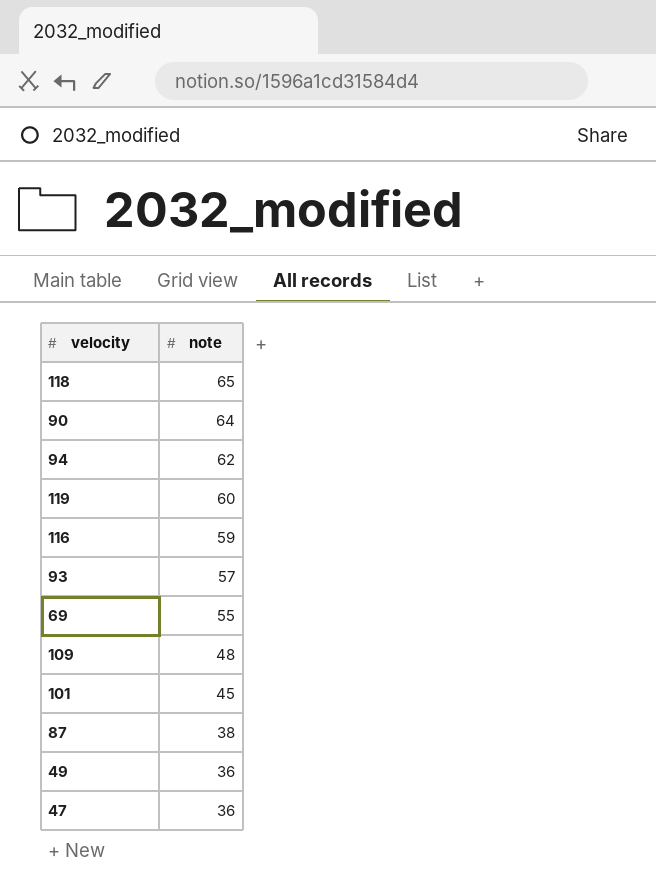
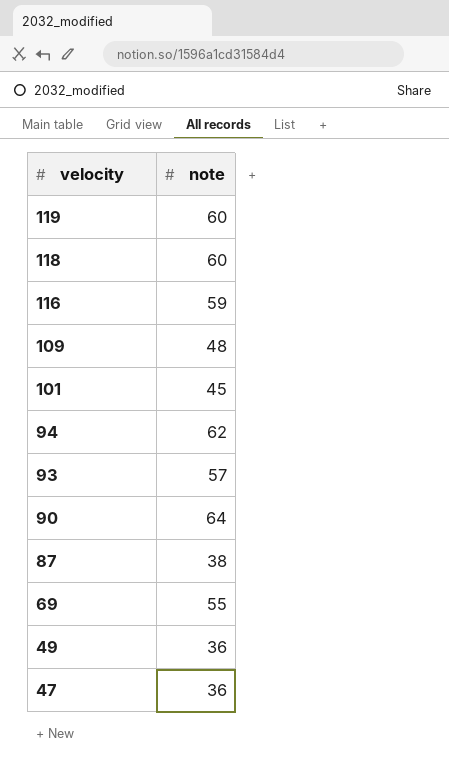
row order: note descending -> velocity descending
118 | note: 65 -> 60

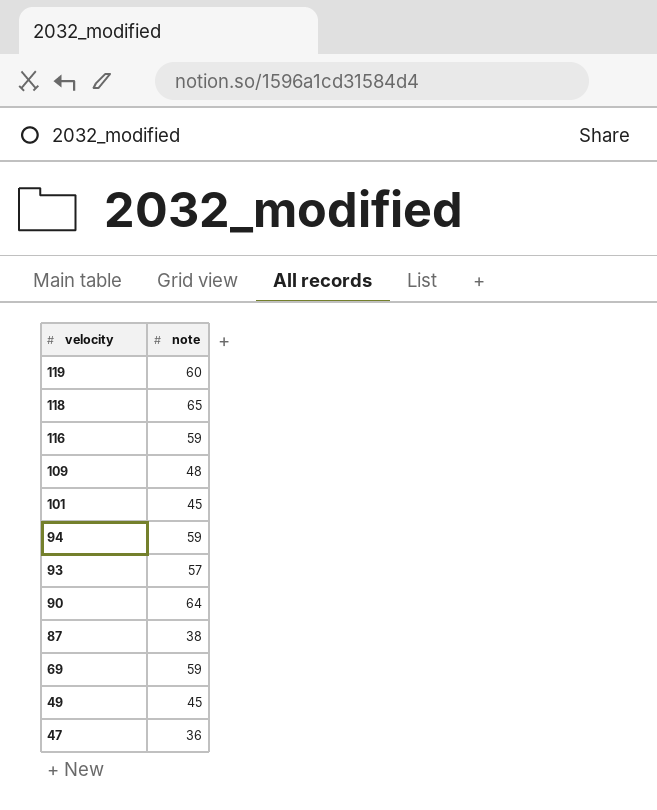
118 | note: 60 -> 65
94 | note: 62 -> 59
69 | note: 55 -> 59
49 | note: 36 -> 45

